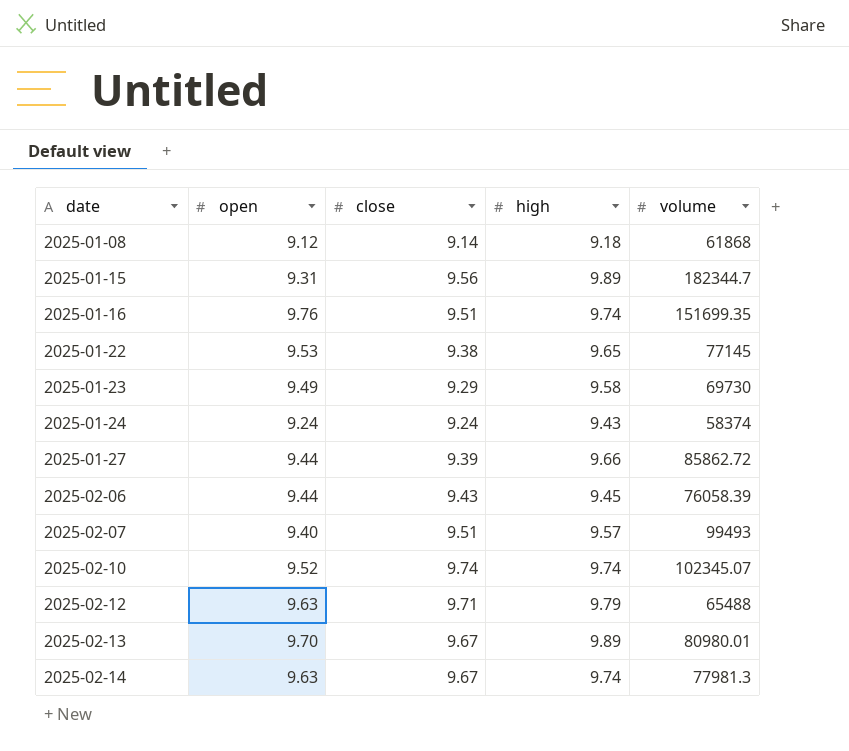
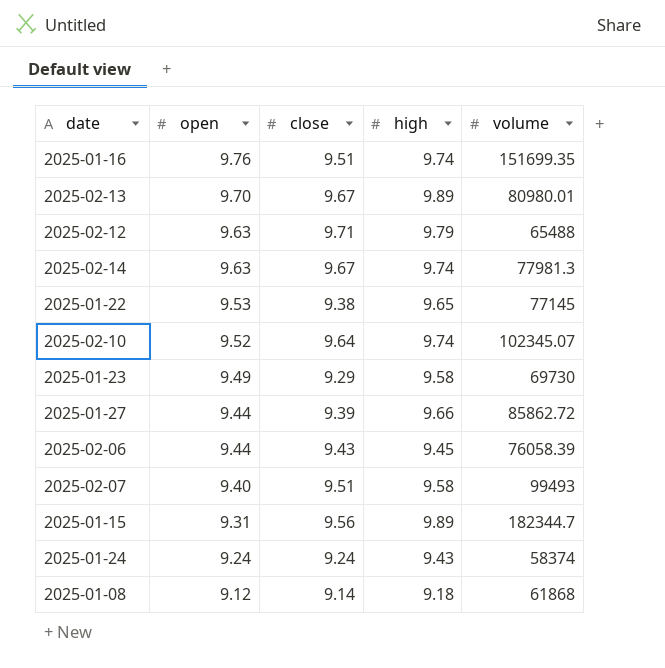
row order: date ascending -> open descending
2025-02-10 | close: 9.74 -> 9.64
2025-02-07 | high: 9.57 -> 9.58

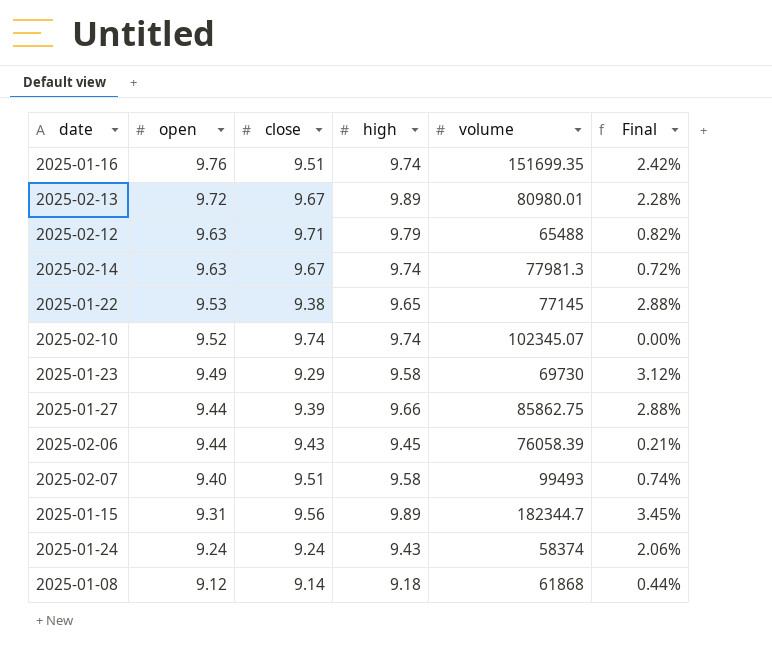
column Final | formula: none -> ([high] - [close]) / [close]
2025-02-13 | open: 9.70 -> 9.72
2025-02-10 | close: 9.64 -> 9.74
2025-01-27 | volume: 85862.72 -> 85862.75

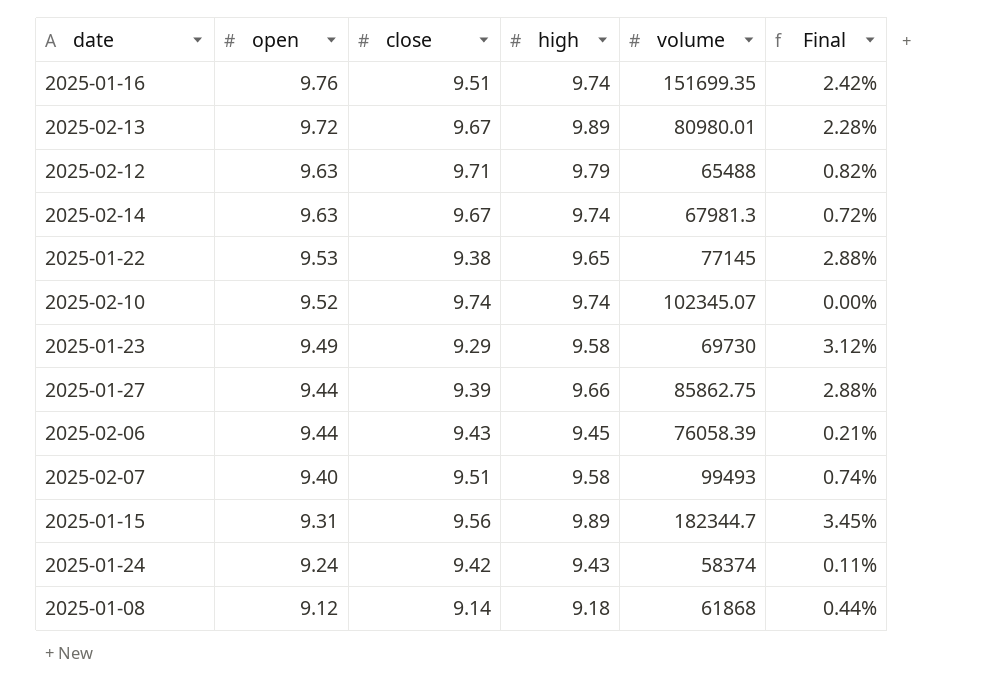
2025-02-14 | volume: 77981.3 -> 67981.3
2025-01-24 | close: 9.24 -> 9.42
2025-01-24 | Final: 2.06% -> 0.11%

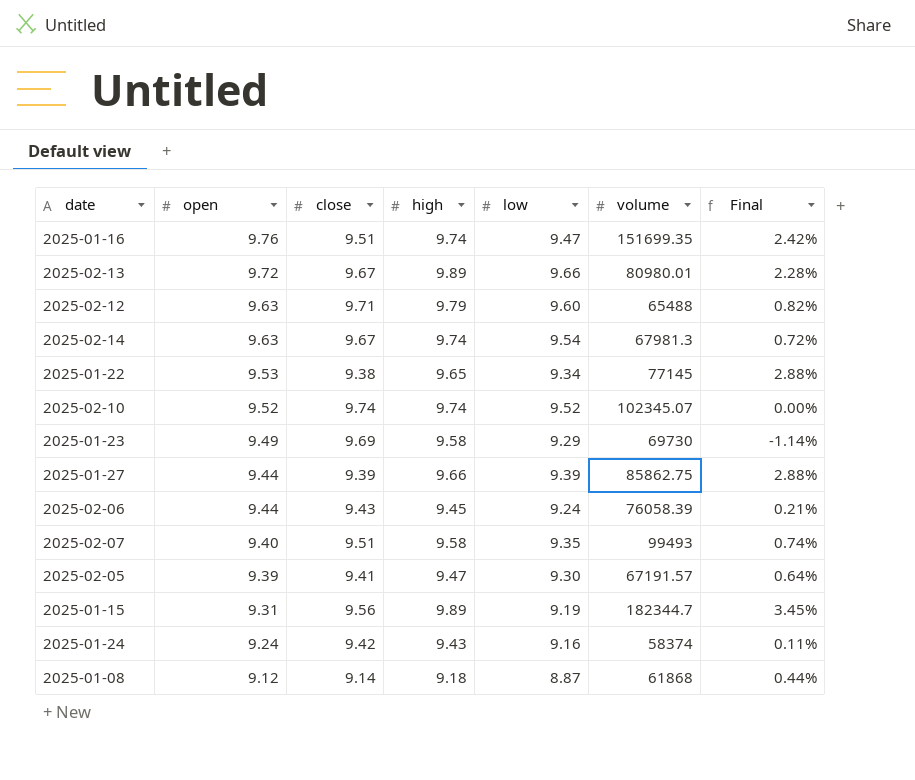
column low | position: none -> 5
2025-01-23 | close: 9.29 -> 9.69
2025-01-23 | Final: 3.12% -> -1.14%
row 2025-02-05: none -> 9.39 | 9.41 | 9.47 | 9.30 | 67191.57 | 0.64%

